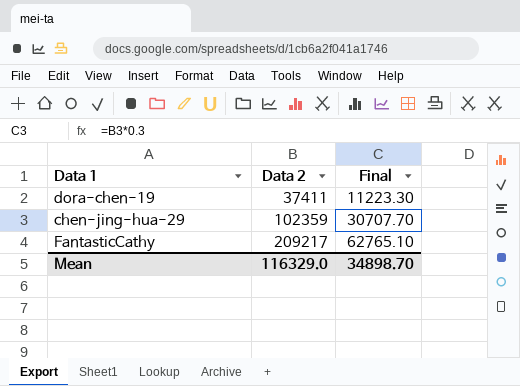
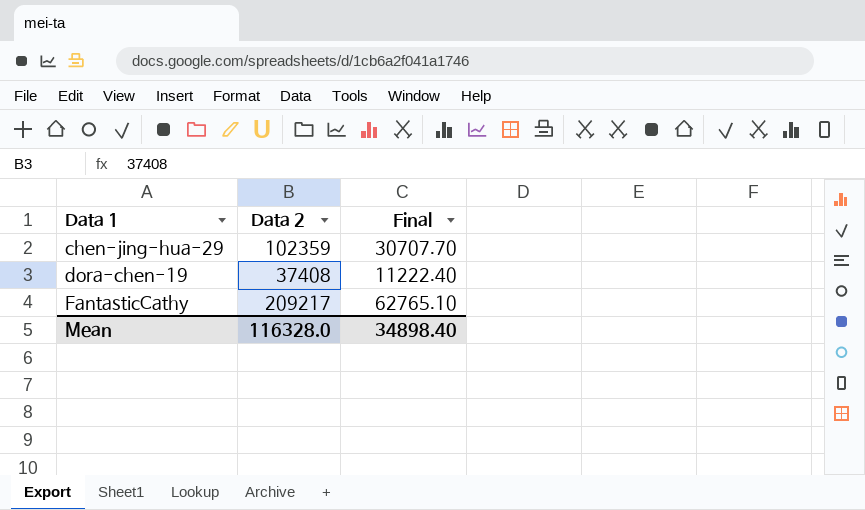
row order: Data 2 ascending -> Data 1 ascending
dora-chen-19 | Data 2: 37411 -> 37408
dora-chen-19 | Final: 11223.30 -> 11222.40
Mean | Data 2: 116329.0 -> 116328.0
Mean | Final: 34898.70 -> 34898.40

